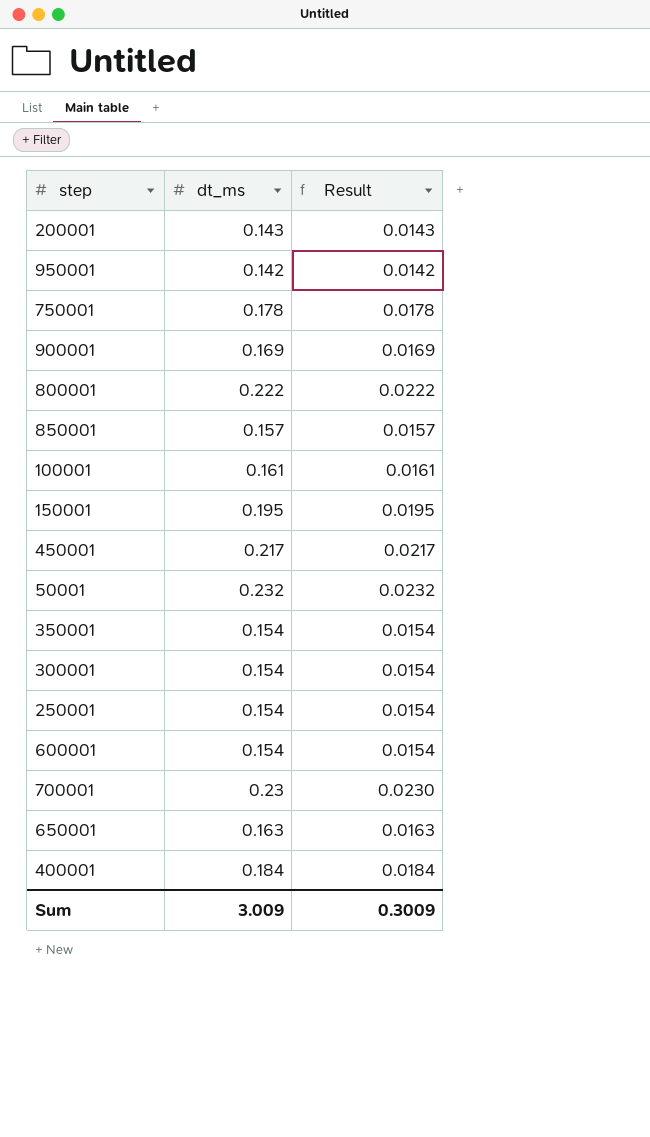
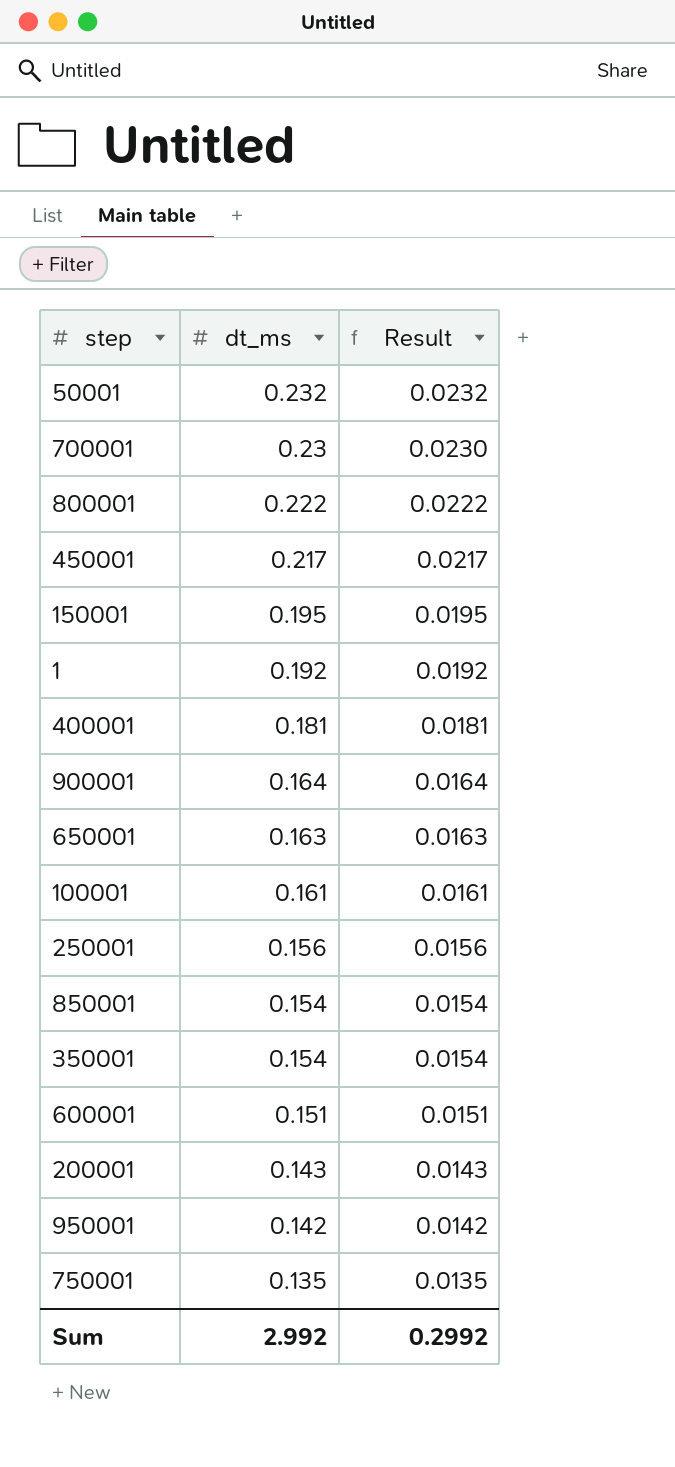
row order: none -> dt_ms descending
row 300001: 0.154 | 0.0154 -> none
row 1: none -> 0.192 | 0.0192
400001 | dt_ms: 0.184 -> 0.181
400001 | Result: 0.0184 -> 0.0181
900001 | dt_ms: 0.169 -> 0.164
900001 | Result: 0.0169 -> 0.0164
250001 | dt_ms: 0.154 -> 0.156
250001 | Result: 0.0154 -> 0.0156
850001 | dt_ms: 0.157 -> 0.154
850001 | Result: 0.0157 -> 0.0154
600001 | dt_ms: 0.154 -> 0.151
600001 | Result: 0.0154 -> 0.0151
750001 | dt_ms: 0.178 -> 0.135
750001 | Result: 0.0178 -> 0.0135
Sum | dt_ms: 3.009 -> 2.992
Sum | Result: 0.3009 -> 0.2992

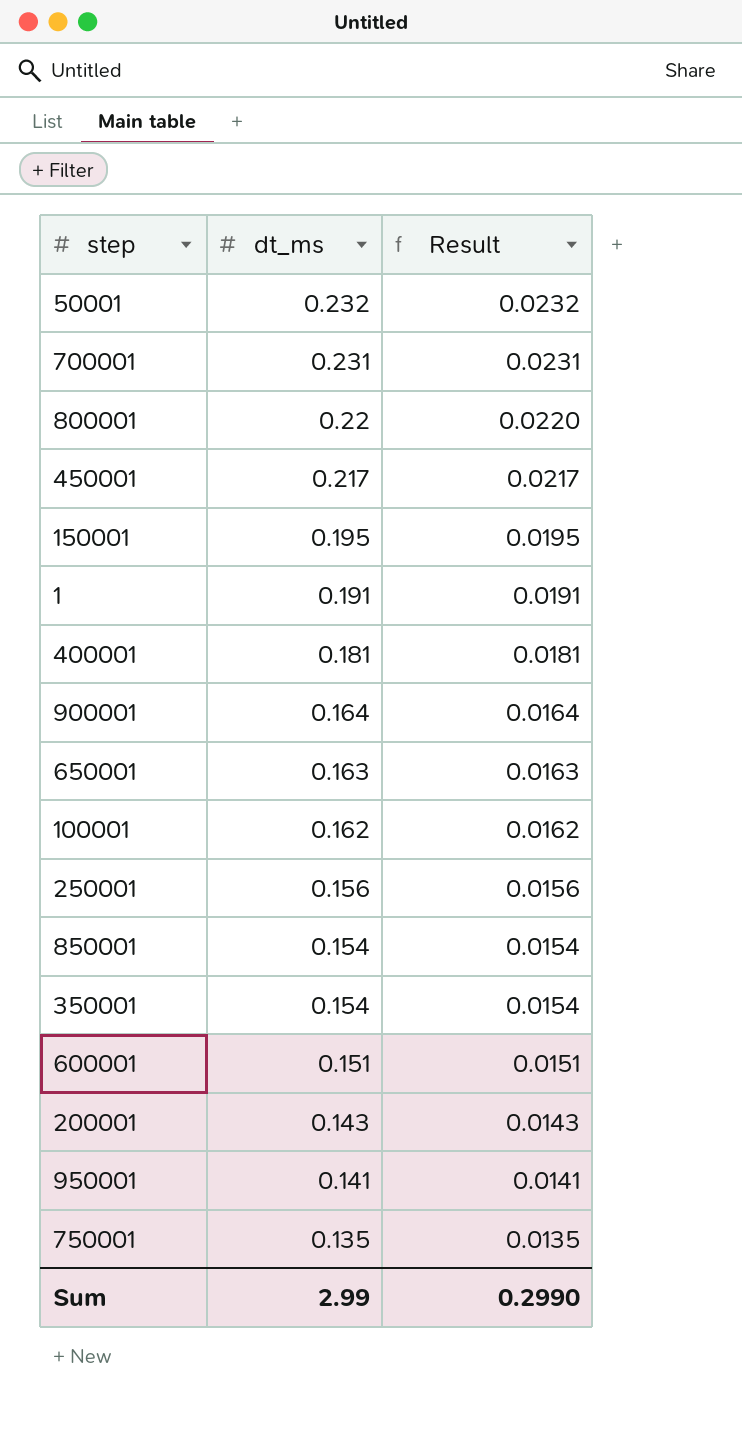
700001 | dt_ms: 0.23 -> 0.231
700001 | Result: 0.0230 -> 0.0231
800001 | dt_ms: 0.222 -> 0.22
800001 | Result: 0.0222 -> 0.0220
1 | dt_ms: 0.192 -> 0.191
1 | Result: 0.0192 -> 0.0191
100001 | dt_ms: 0.161 -> 0.162
100001 | Result: 0.0161 -> 0.0162
950001 | dt_ms: 0.142 -> 0.141
950001 | Result: 0.0142 -> 0.0141
Sum | dt_ms: 2.992 -> 2.99
Sum | Result: 0.2992 -> 0.2990

